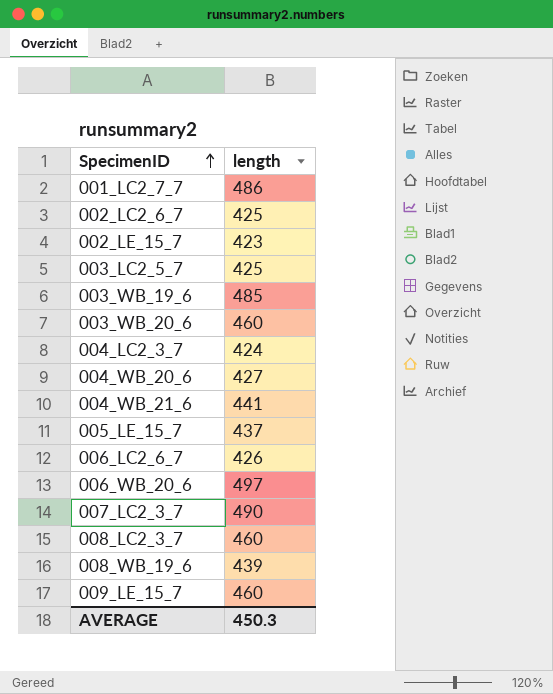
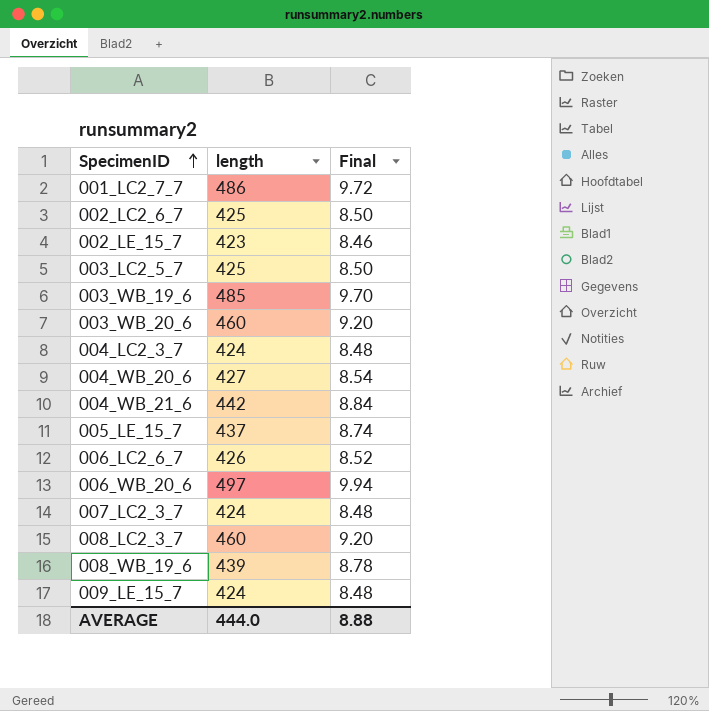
column Final | formula: none -> [length] * 0.02
004_WB_21_6 | length: 441 -> 442
007_LC2_3_7 | length: 490 -> 424
009_LE_15_7 | length: 460 -> 424
AVERAGE | length: 450.3 -> 444.0

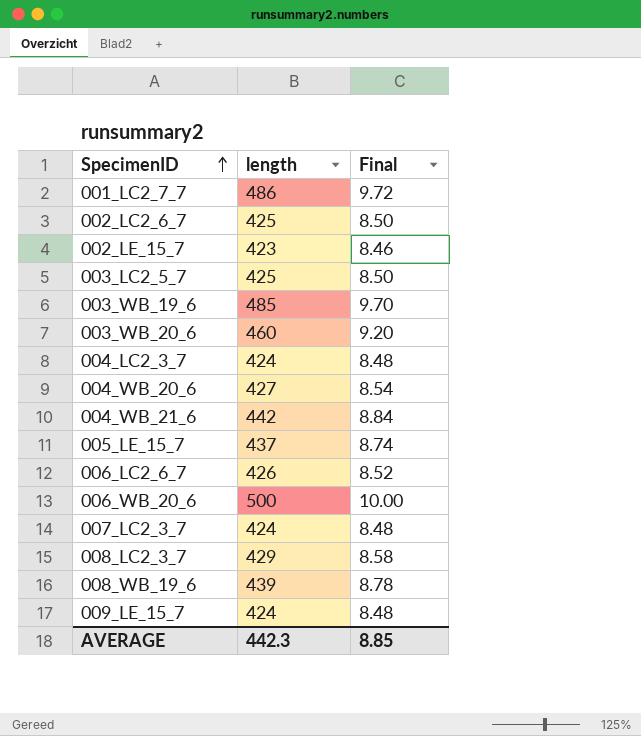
006_WB_20_6 | length: 497 -> 500
006_WB_20_6 | Final: 9.94 -> 10.00
008_LC2_3_7 | length: 460 -> 429
008_LC2_3_7 | Final: 9.20 -> 8.58
AVERAGE | length: 444.0 -> 442.3
AVERAGE | Final: 8.88 -> 8.85

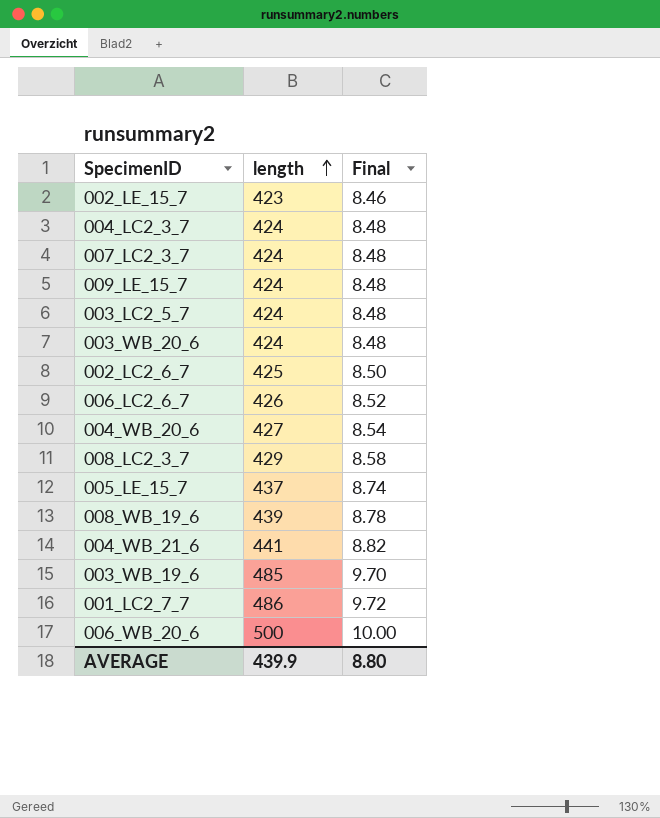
row order: SpecimenID ascending -> length ascending
003_LC2_5_7 | length: 425 -> 424
003_LC2_5_7 | Final: 8.50 -> 8.48
003_WB_20_6 | length: 460 -> 424
003_WB_20_6 | Final: 9.20 -> 8.48
004_WB_21_6 | length: 442 -> 441
004_WB_21_6 | Final: 8.84 -> 8.82
AVERAGE | length: 442.3 -> 439.9
AVERAGE | Final: 8.85 -> 8.80

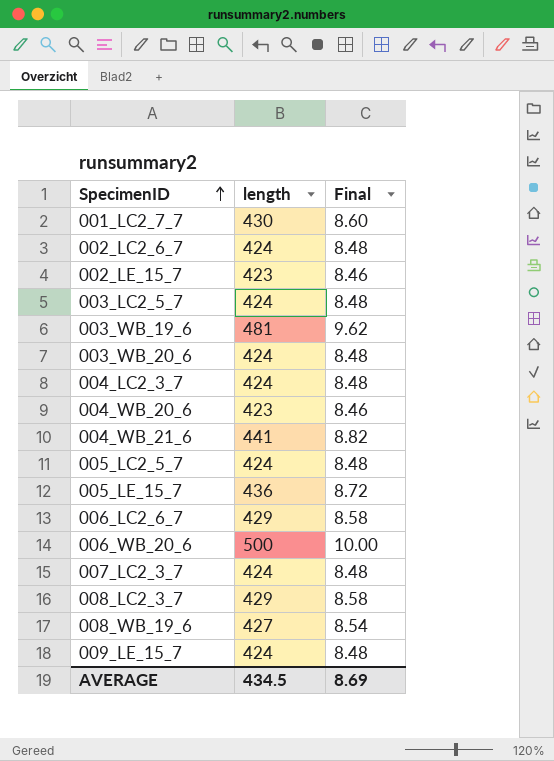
row order: length ascending -> SpecimenID ascending
001_LC2_7_7 | length: 486 -> 430
001_LC2_7_7 | Final: 9.72 -> 8.60
002_LC2_6_7 | length: 425 -> 424
002_LC2_6_7 | Final: 8.50 -> 8.48
003_WB_19_6 | length: 485 -> 481
003_WB_19_6 | Final: 9.70 -> 9.62
004_WB_20_6 | length: 427 -> 423
004_WB_20_6 | Final: 8.54 -> 8.46
row 005_LC2_5_7: none -> 424 | 8.48
005_LE_15_7 | length: 437 -> 436
005_LE_15_7 | Final: 8.74 -> 8.72
006_LC2_6_7 | length: 426 -> 429
006_LC2_6_7 | Final: 8.52 -> 8.58
008_WB_19_6 | length: 439 -> 427
008_WB_19_6 | Final: 8.78 -> 8.54
AVERAGE | length: 439.9 -> 434.5
AVERAGE | Final: 8.80 -> 8.69

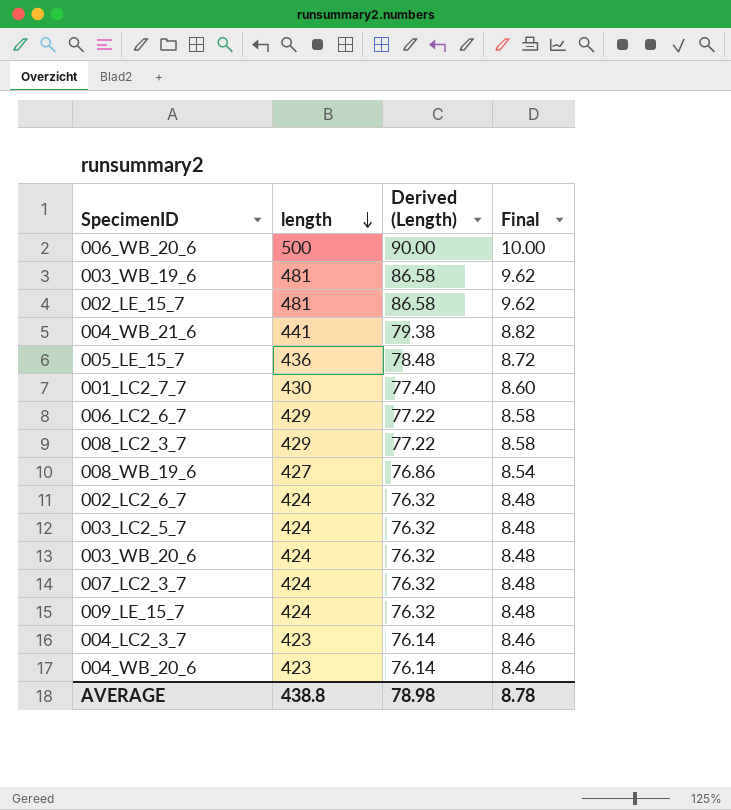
row order: SpecimenID ascending -> length descending
column Derived (Length) | formula: none -> [length] * 0.18
row 005_LC2_5_7: 424 | 8.48 -> none
002_LE_15_7 | length: 423 -> 481
002_LE_15_7 | Final: 8.46 -> 9.62
004_LC2_3_7 | length: 424 -> 423
004_LC2_3_7 | Final: 8.48 -> 8.46
AVERAGE | length: 434.5 -> 438.8
AVERAGE | Final: 8.69 -> 8.78

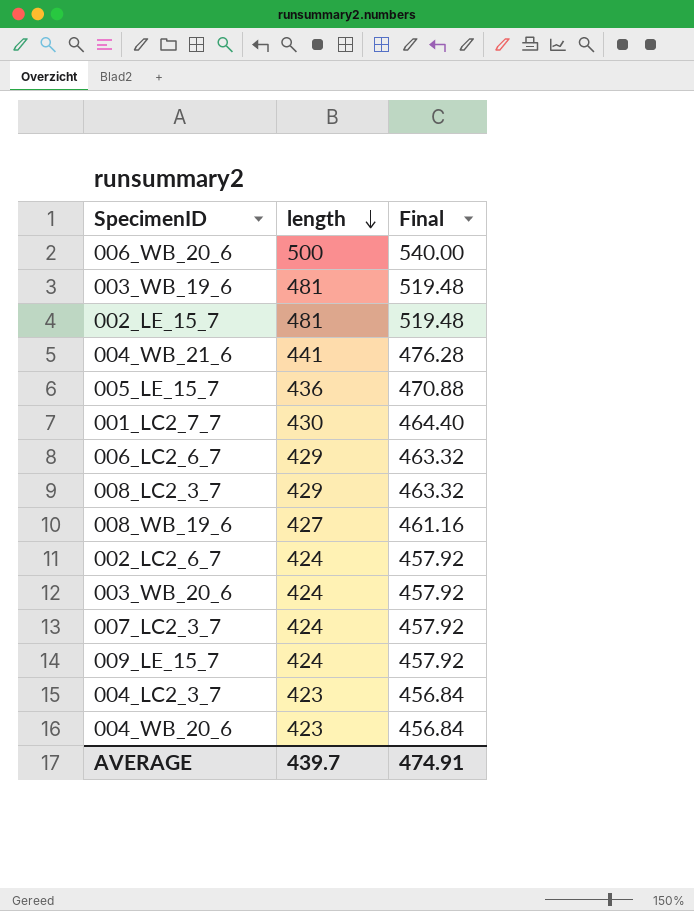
column Derived (Length) | formula: [length] * 0.18 -> none
column Final | formula: [length] * 0.02 -> [length] * 1.08
row 003_LC2_5_7: 424 | 76.32 | 8.48 -> none
AVERAGE | length: 438.8 -> 439.7
AVERAGE | Final: 8.78 -> 474.91

